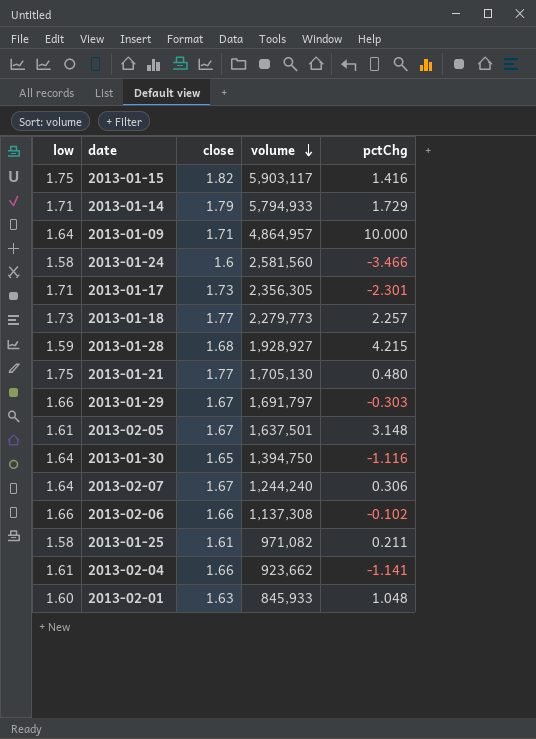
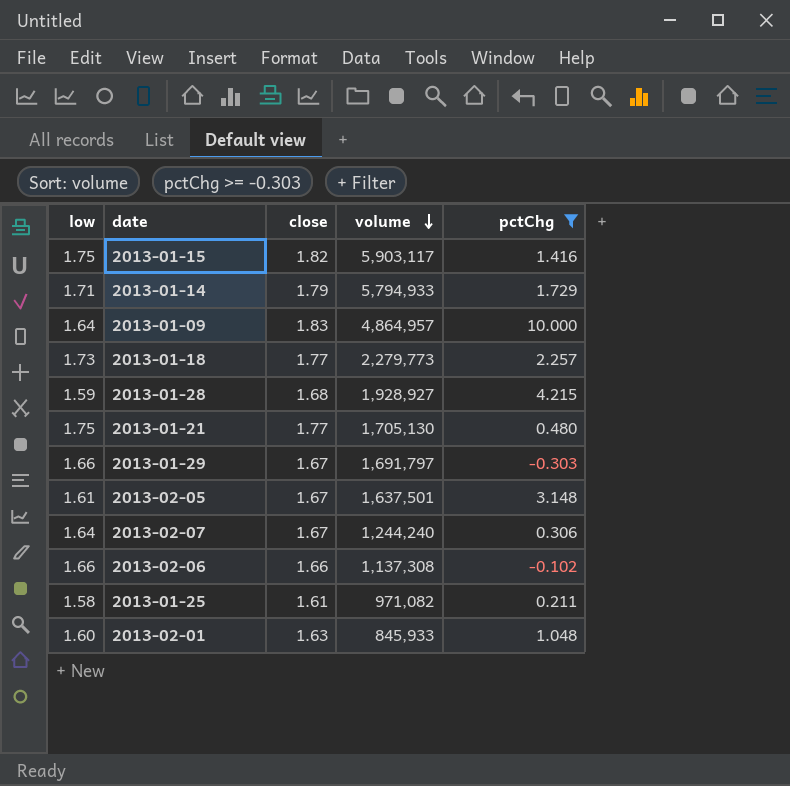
filter: none -> pctChg >= -0.303
2013-01-09 | close: 1.71 -> 1.83

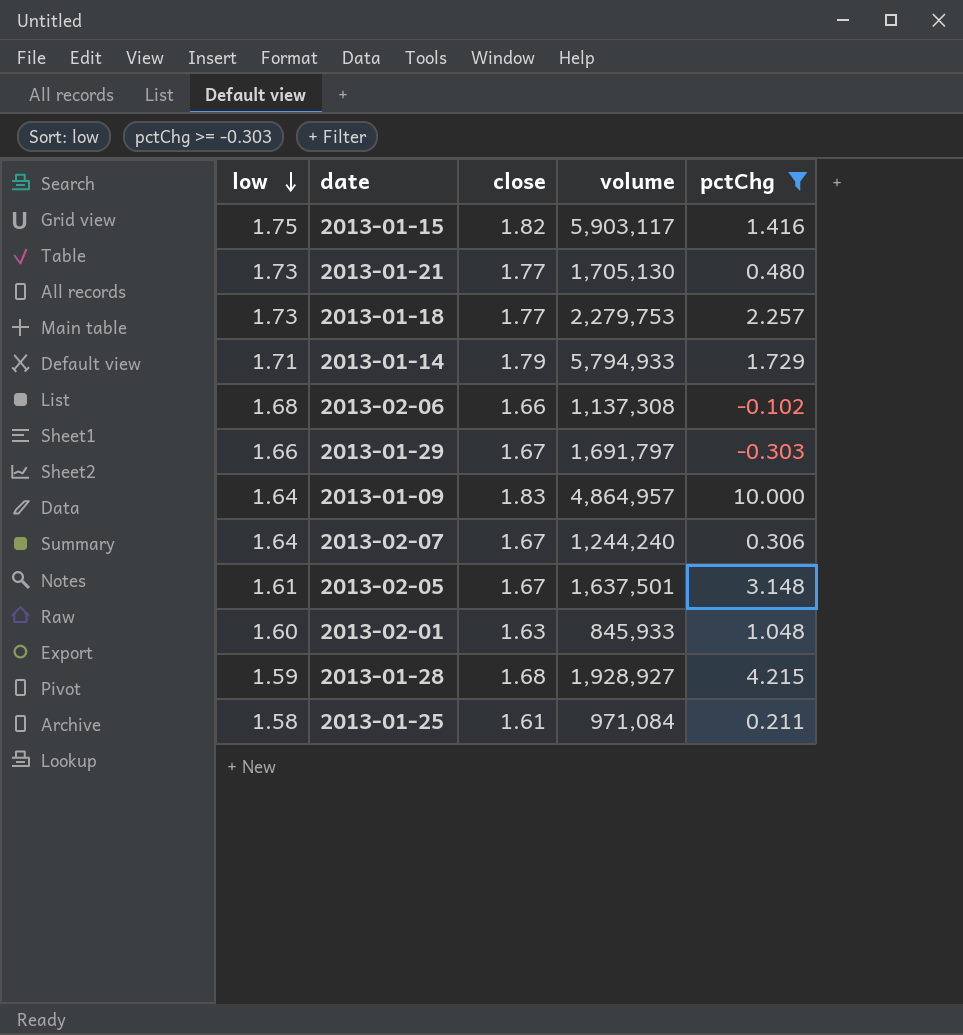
row order: volume descending -> low descending
2013-01-21 | low: 1.75 -> 1.73
2013-01-18 | volume: 2,279,773 -> 2,279,753
2013-02-06 | low: 1.66 -> 1.68
2013-01-25 | volume: 971,082 -> 971,084

